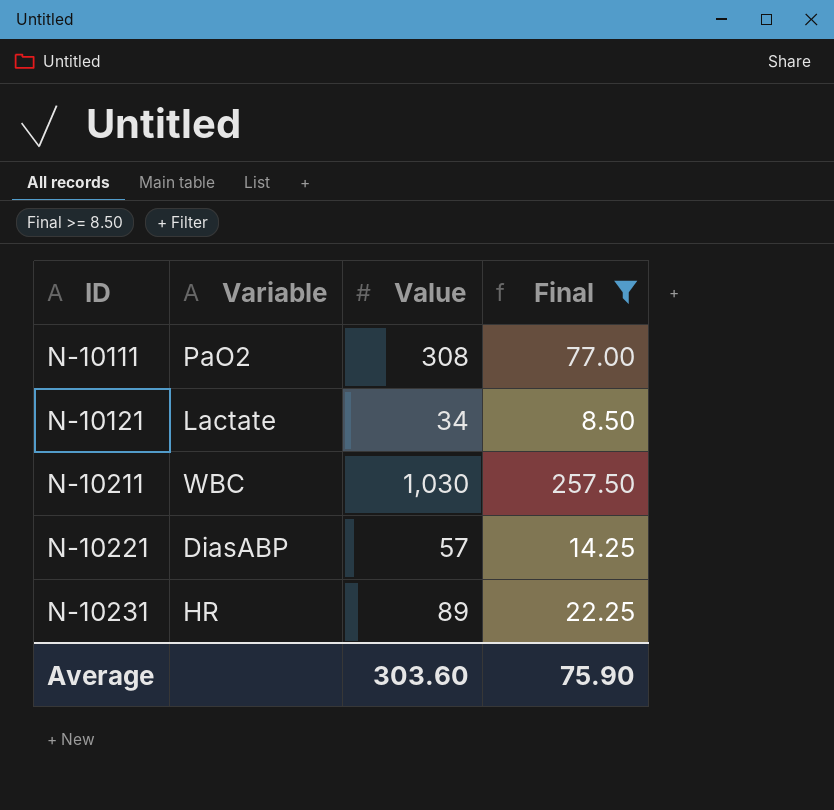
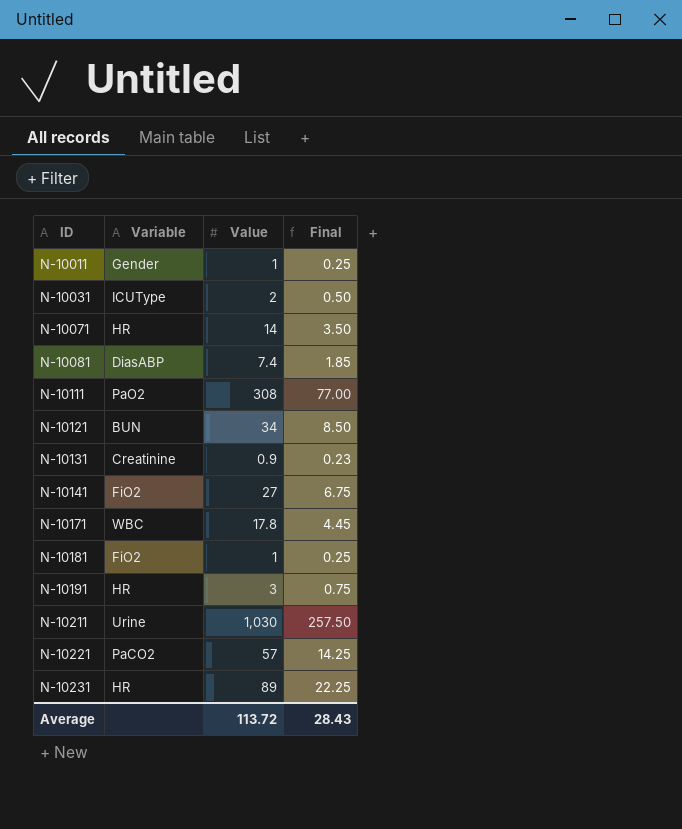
filter: Final >= 8.50 -> none
N-10121 | Variable: Lactate -> BUN
N-10211 | Variable: WBC -> Urine
N-10221 | Variable: DiasABP -> PaCO2
Average | Value: 303.60 -> 113.72
Average | Final: 75.90 -> 28.43

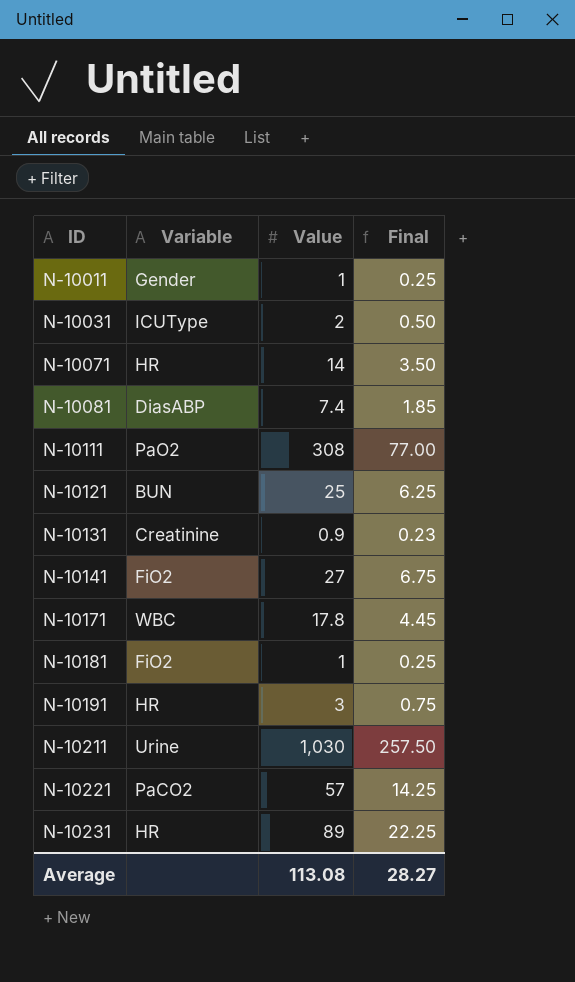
N-10121 | Value: 34 -> 25
N-10121 | Final: 8.50 -> 6.25
Average | Value: 113.72 -> 113.08
Average | Final: 28.43 -> 28.27

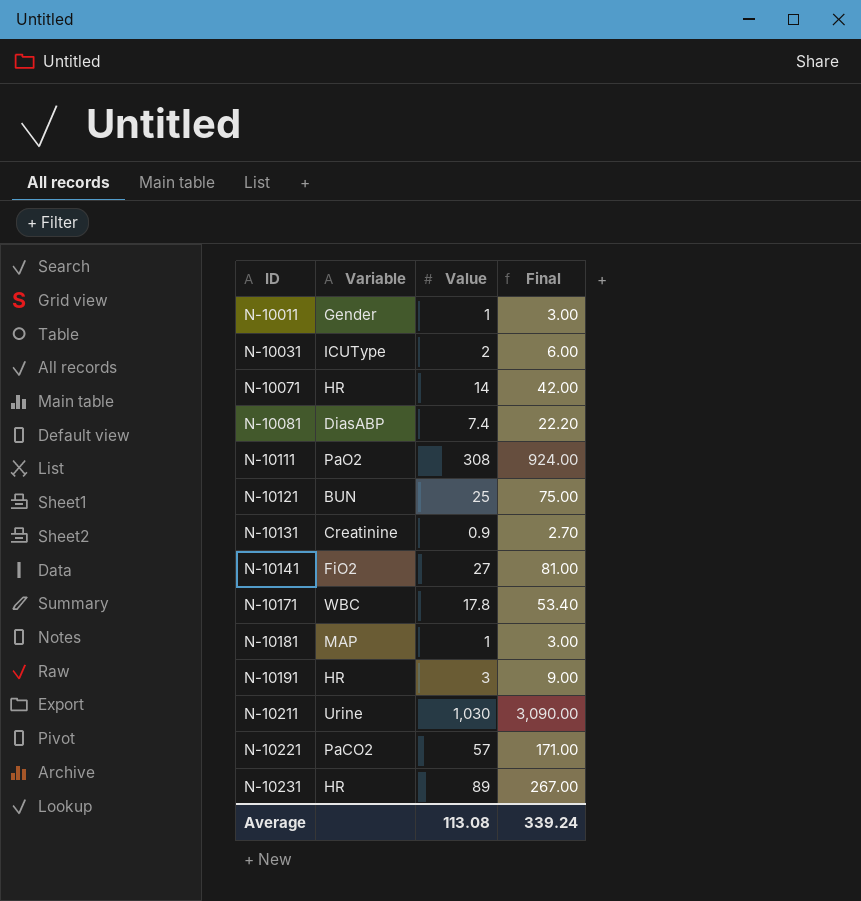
column Final | formula: [Value] * 0.25 -> [Value] * 3
N-10181 | Variable: FiO2 -> MAP
Average | Final: 28.27 -> 339.24

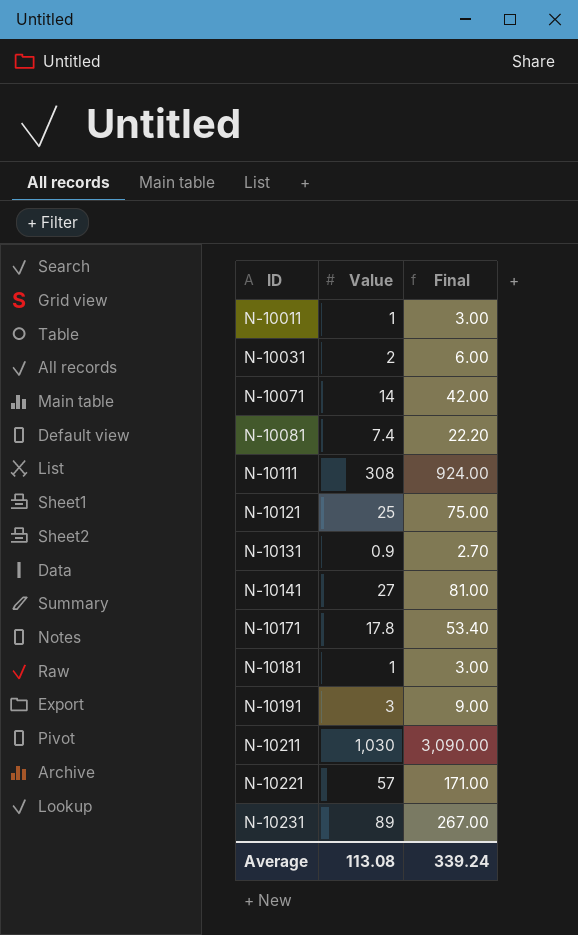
column Variable | position: 2 -> none

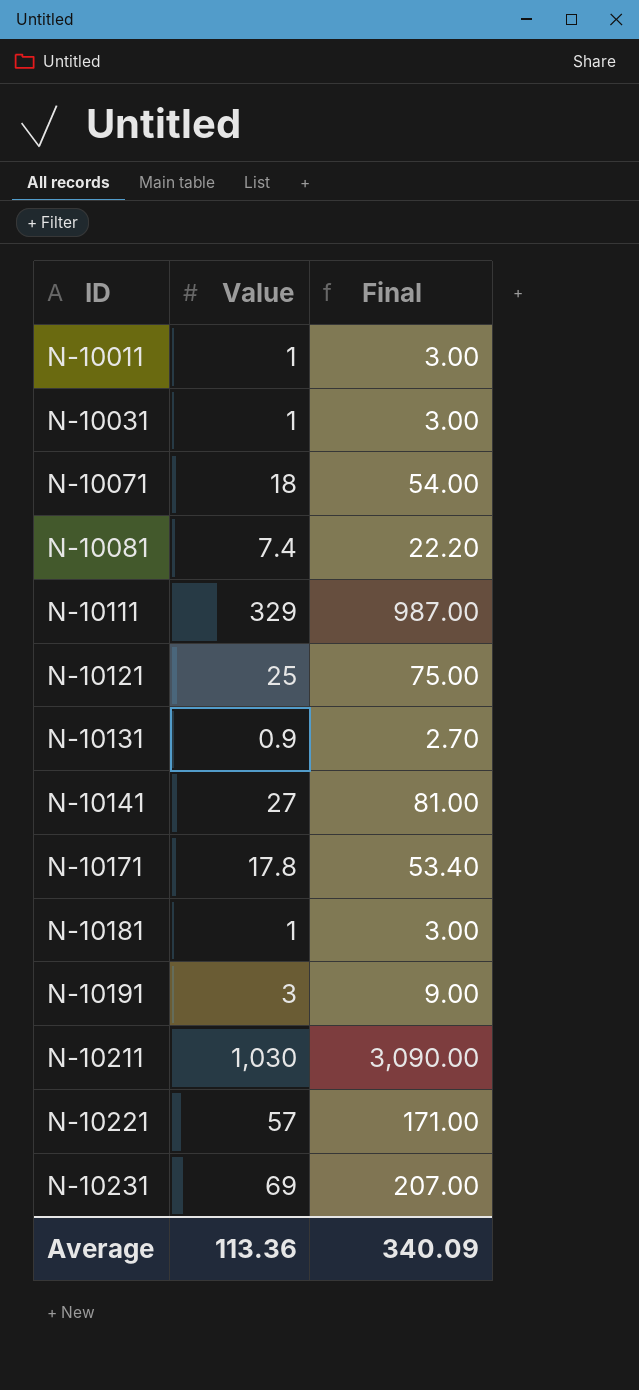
N-10031 | Value: 2 -> 1
N-10031 | Final: 6.00 -> 3.00
N-10071 | Value: 14 -> 18
N-10071 | Final: 42.00 -> 54.00
N-10111 | Value: 308 -> 329
N-10111 | Final: 924.00 -> 987.00
N-10231 | Value: 89 -> 69
N-10231 | Final: 267.00 -> 207.00
Average | Value: 113.08 -> 113.36
Average | Final: 339.24 -> 340.09

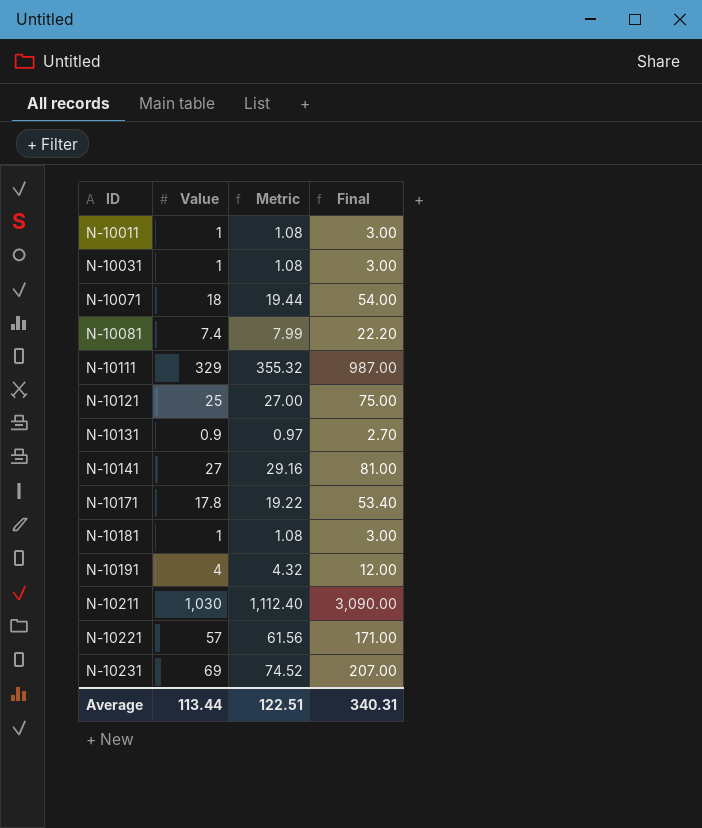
column Metric | formula: none -> [Value] * 1.08
N-10191 | Value: 3 -> 4
N-10191 | Final: 9.00 -> 12.00
Average | Value: 113.36 -> 113.44
Average | Final: 340.09 -> 340.31

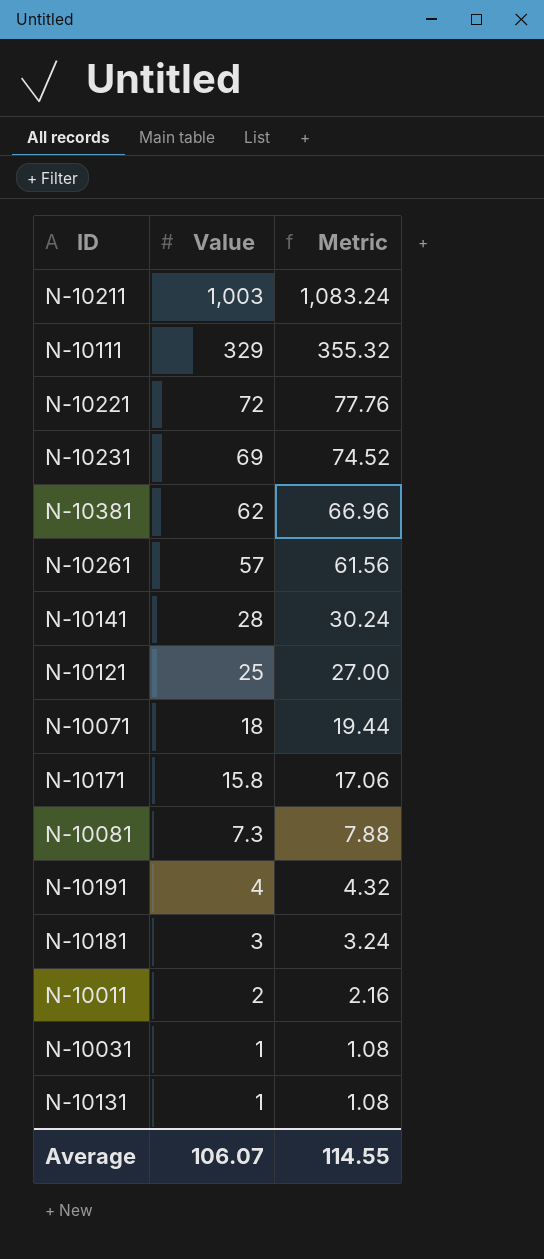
row order: ID ascending -> Value descending
column Final | formula: [Value] * 3 -> none
N-10211 | Value: 1,030 -> 1,003
N-10211 | Metric: 1,112.40 -> 1,083.24
N-10221 | Value: 57 -> 72
N-10221 | Metric: 61.56 -> 77.76
row N-10381: none -> 62 | 66.96
row N-10261: none -> 57 | 61.56
N-10141 | Value: 27 -> 28
N-10141 | Metric: 29.16 -> 30.24
N-10171 | Value: 17.8 -> 15.8
N-10171 | Metric: 19.22 -> 17.06
N-10081 | Value: 7.4 -> 7.3
N-10081 | Metric: 7.99 -> 7.88
N-10181 | Value: 1 -> 3
N-10181 | Metric: 1.08 -> 3.24
N-10011 | Value: 1 -> 2
N-10011 | Metric: 1.08 -> 2.16
N-10131 | Value: 0.9 -> 1
N-10131 | Metric: 0.97 -> 1.08
Average | Value: 113.44 -> 106.07
Average | Metric: 122.51 -> 114.55

